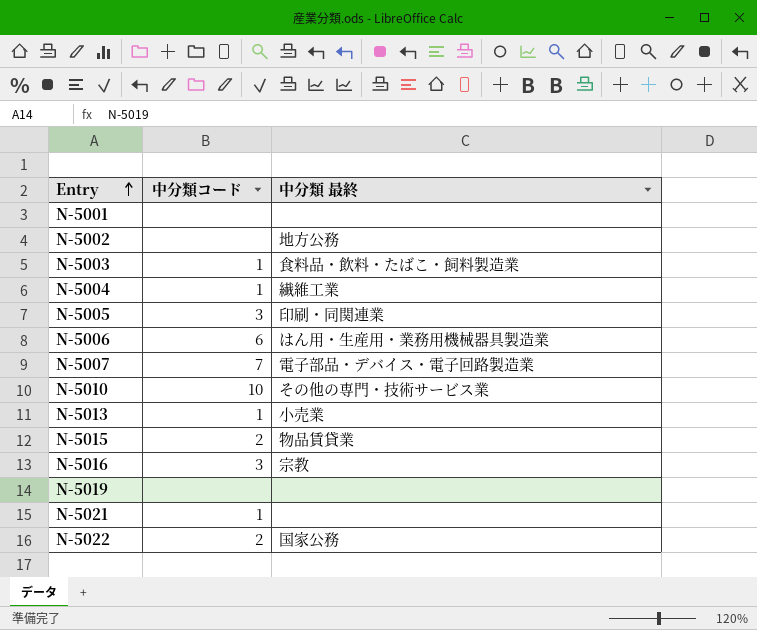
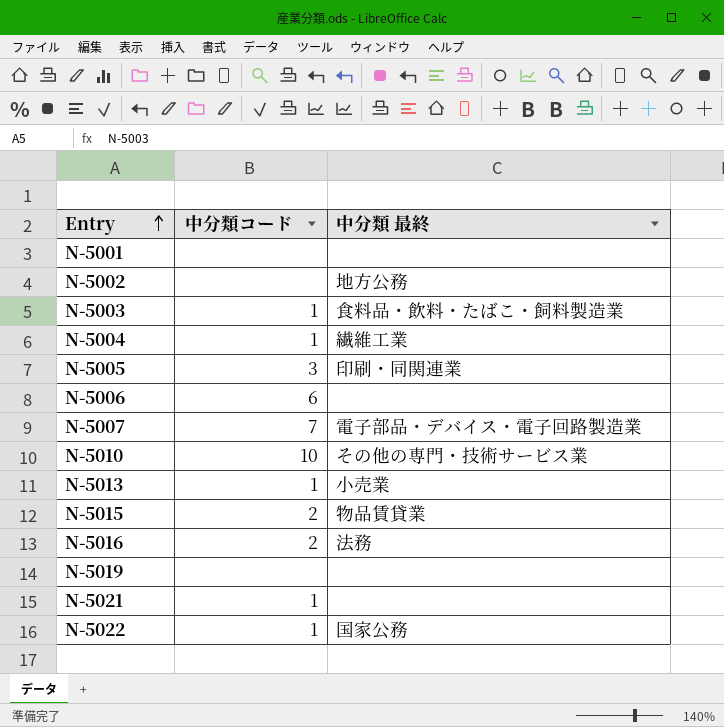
N-5006 | 中分類 最終: はん用・生産用・業務用機械器具製造業 -> none
N-5016 | 中分類コード: 3 -> 2
N-5016 | 中分類 最終: 宗教 -> 法務
N-5022 | 中分類コード: 2 -> 1

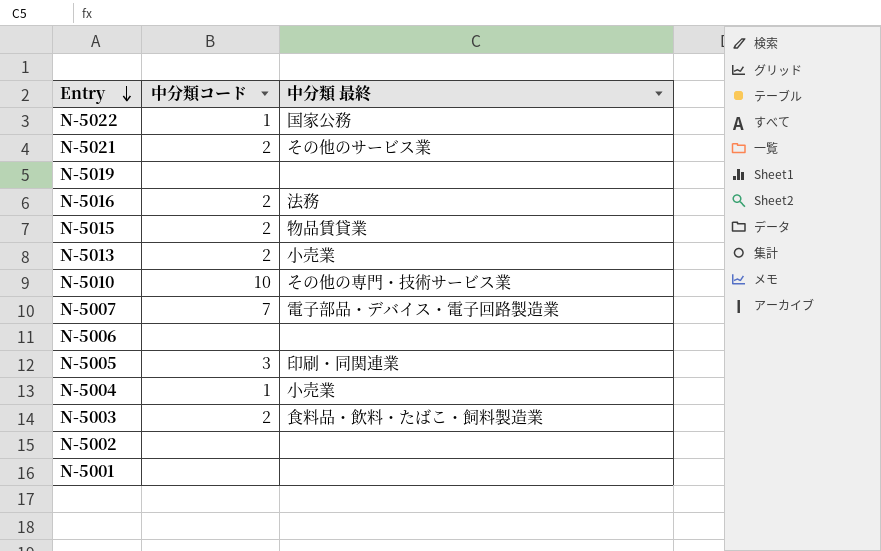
row order: Entry ascending -> Entry descending
N-5021 | 中分類コード: 1 -> 2
N-5021 | 中分類 最終: none -> その他のサービス業
N-5013 | 中分類コード: 1 -> 2
N-5006 | 中分類コード: 6 -> none
N-5004 | 中分類 最終: 繊維工業 -> 小売業
N-5003 | 中分類コード: 1 -> 2
N-5002 | 中分類 最終: 地方公務 -> none

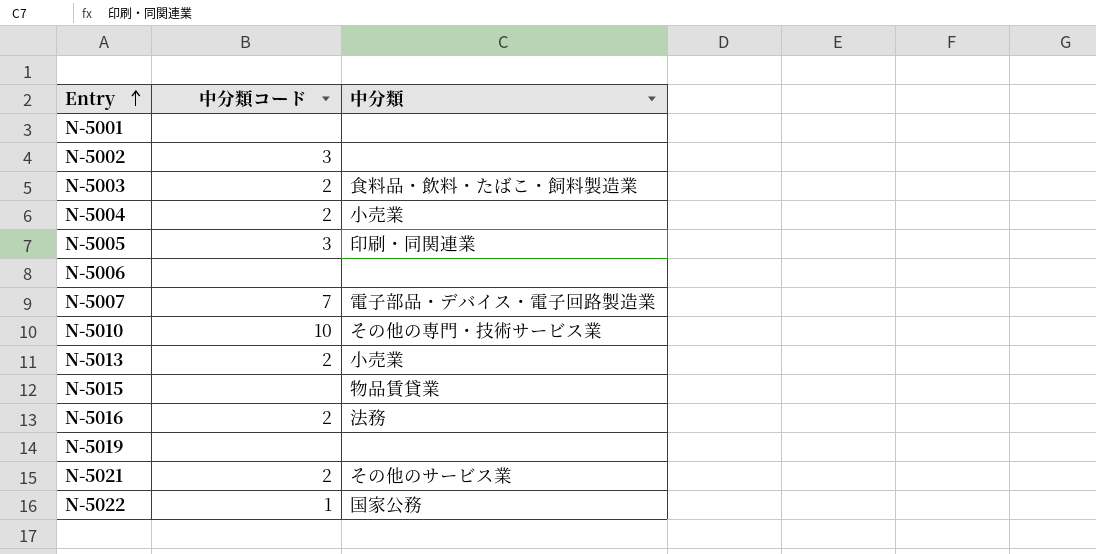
row order: Entry descending -> Entry ascending
column name: 中分類 最終 -> 中分類
N-5002 | 中分類コード: none -> 3
N-5004 | 中分類コード: 1 -> 2
N-5015 | 中分類コード: 2 -> none

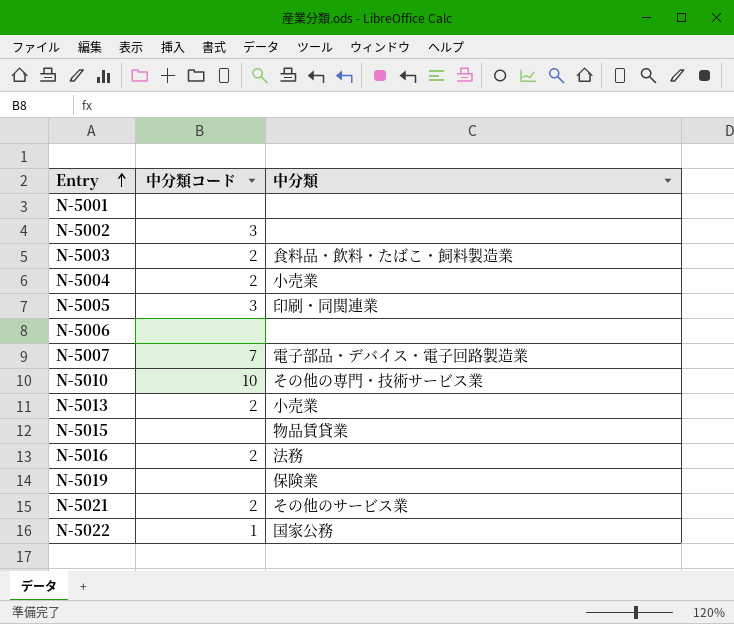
N-5019 | 中分類: none -> 保険業

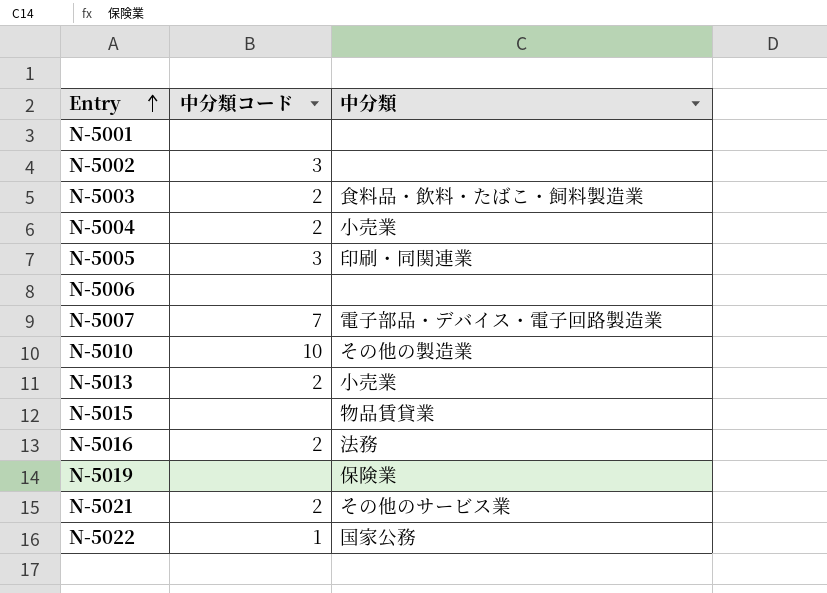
N-5010 | 中分類: その他の専門・技術サービス業 -> その他の製造業

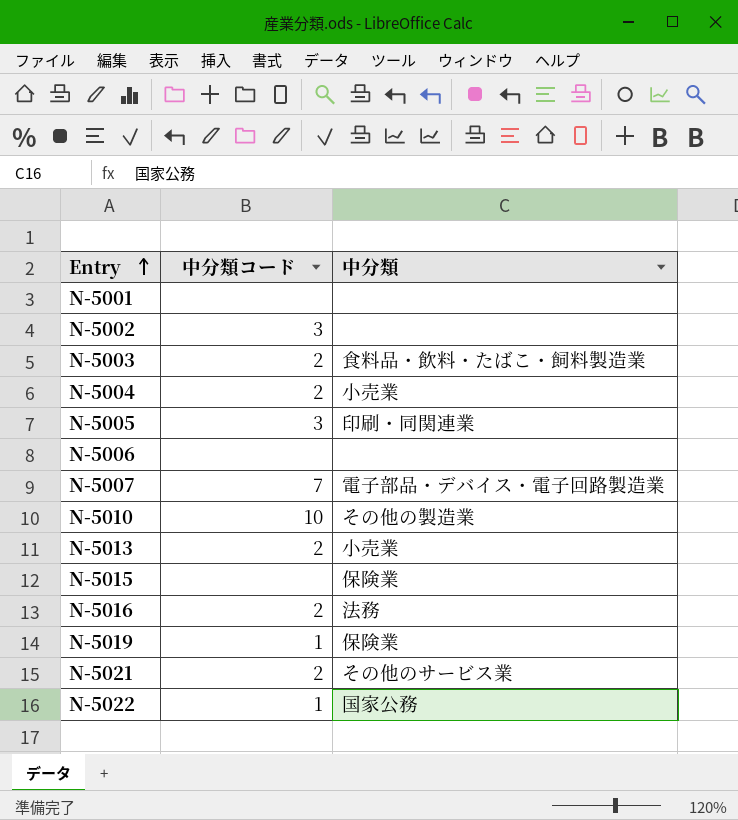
N-5015 | 中分類: 物品賃貸業 -> 保険業
N-5019 | 中分類コード: none -> 1

